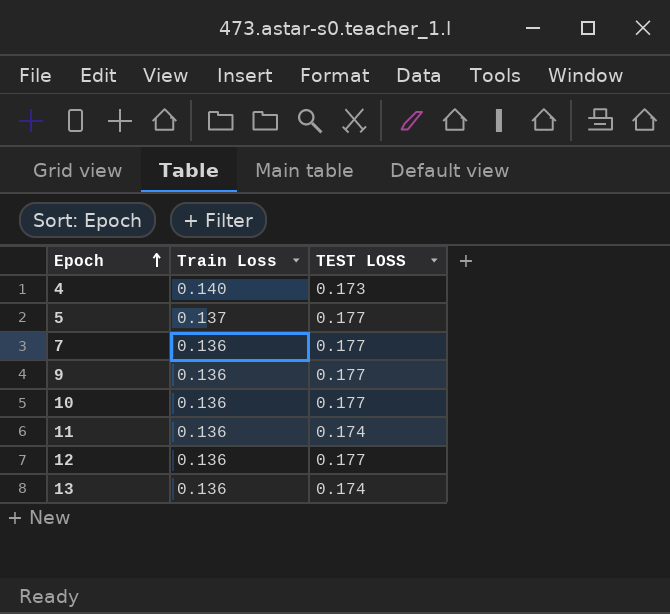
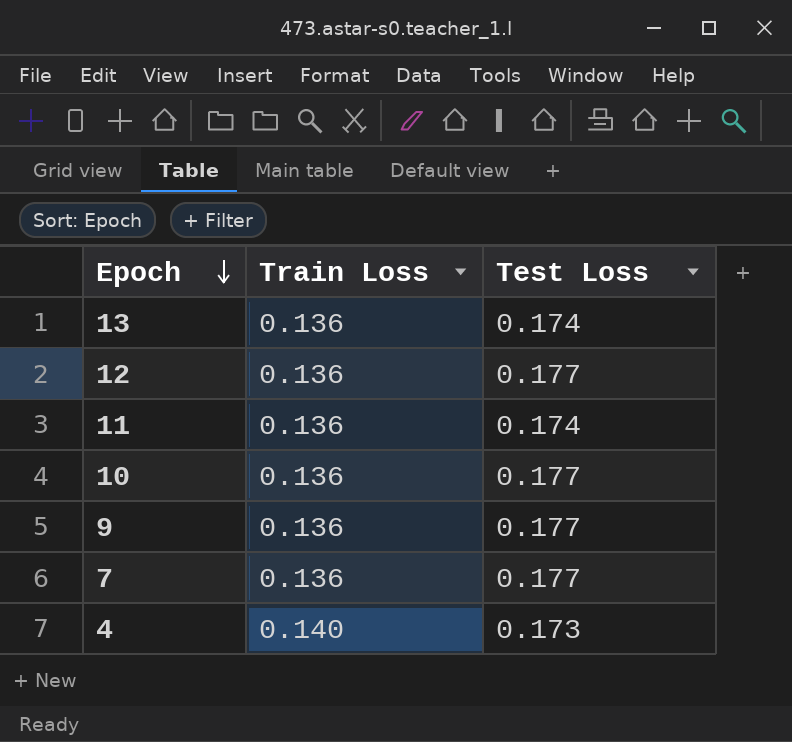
row order: Epoch ascending -> Epoch descending
column name: TEST LOSS -> Test Loss
row 5: 0.137 | 0.177 -> none

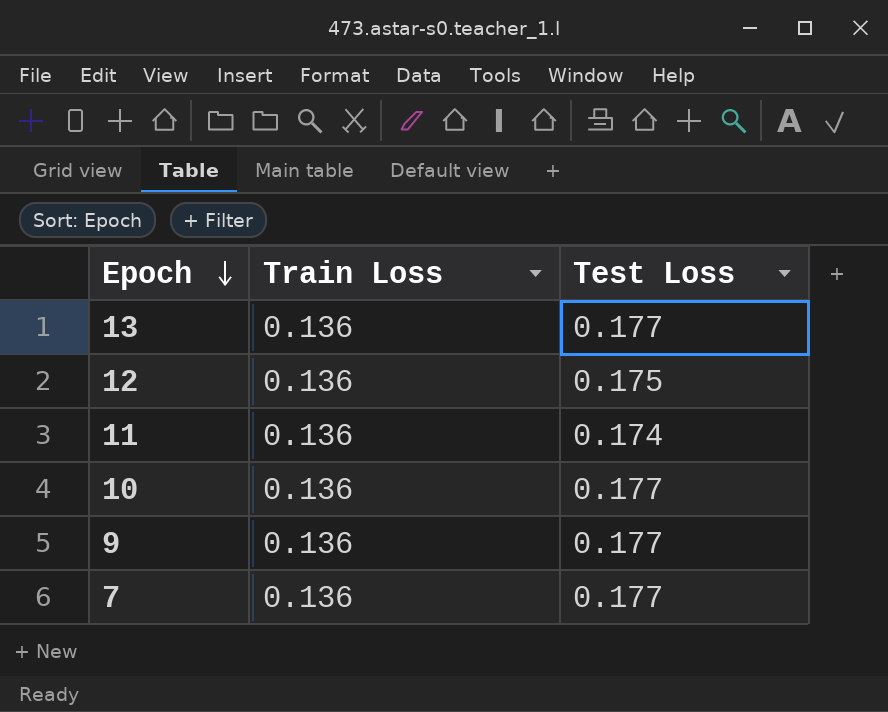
row 4: 0.140 | 0.173 -> none
13 | Test Loss: 0.174 -> 0.177
12 | Test Loss: 0.177 -> 0.175

